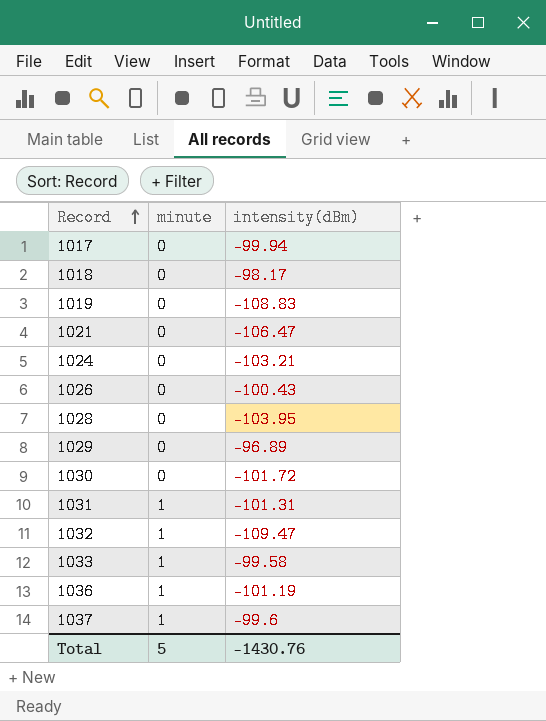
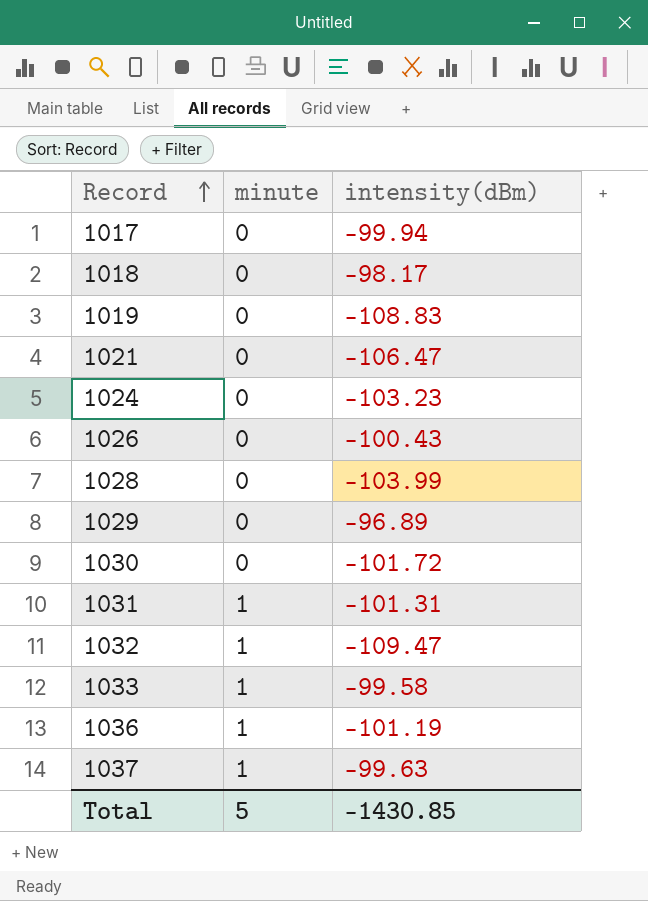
1024 | intensity(dBm): -103.21 -> -103.23
1028 | intensity(dBm): -103.95 -> -103.99
1037 | intensity(dBm): -99.6 -> -99.63
Total | intensity(dBm): -1430.76 -> -1430.85

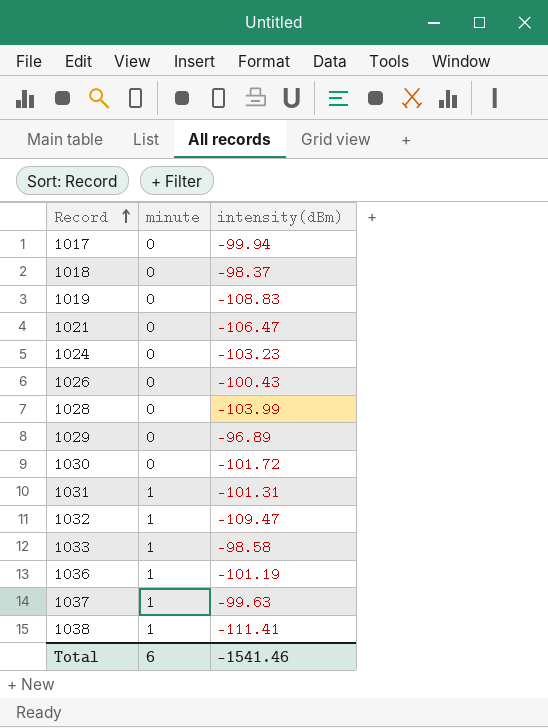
1018 | intensity(dBm): -98.17 -> -98.37
1033 | intensity(dBm): -99.58 -> -98.58
row 1038: none -> 1 | -111.41
Total | minute: 5 -> 6
Total | intensity(dBm): -1430.85 -> -1541.46

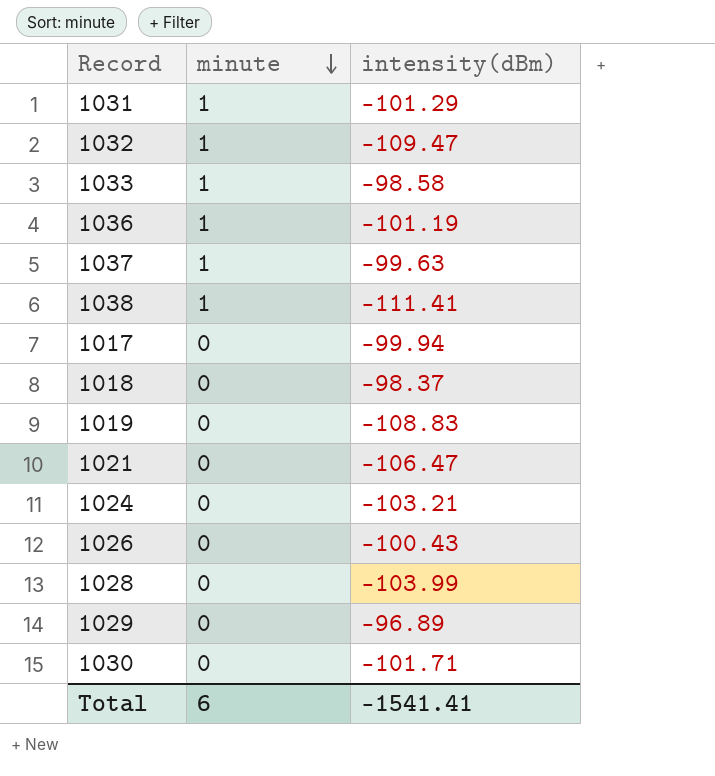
row order: Record ascending -> minute descending
1031 | intensity(dBm): -101.31 -> -101.29
1024 | intensity(dBm): -103.23 -> -103.21
1030 | intensity(dBm): -101.72 -> -101.71
Total | intensity(dBm): -1541.46 -> -1541.41

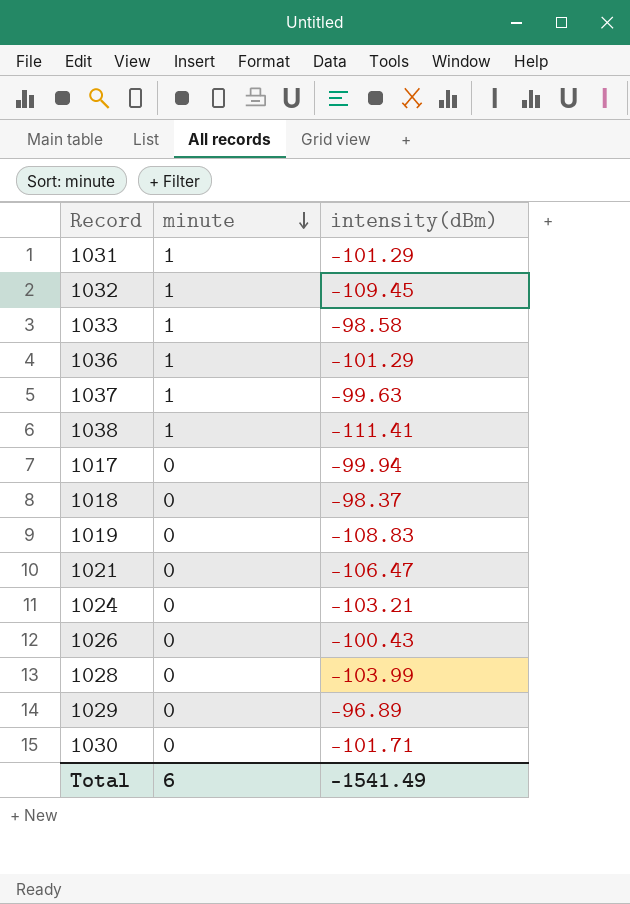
1032 | intensity(dBm): -109.47 -> -109.45
1036 | intensity(dBm): -101.19 -> -101.29
Total | intensity(dBm): -1541.41 -> -1541.49

